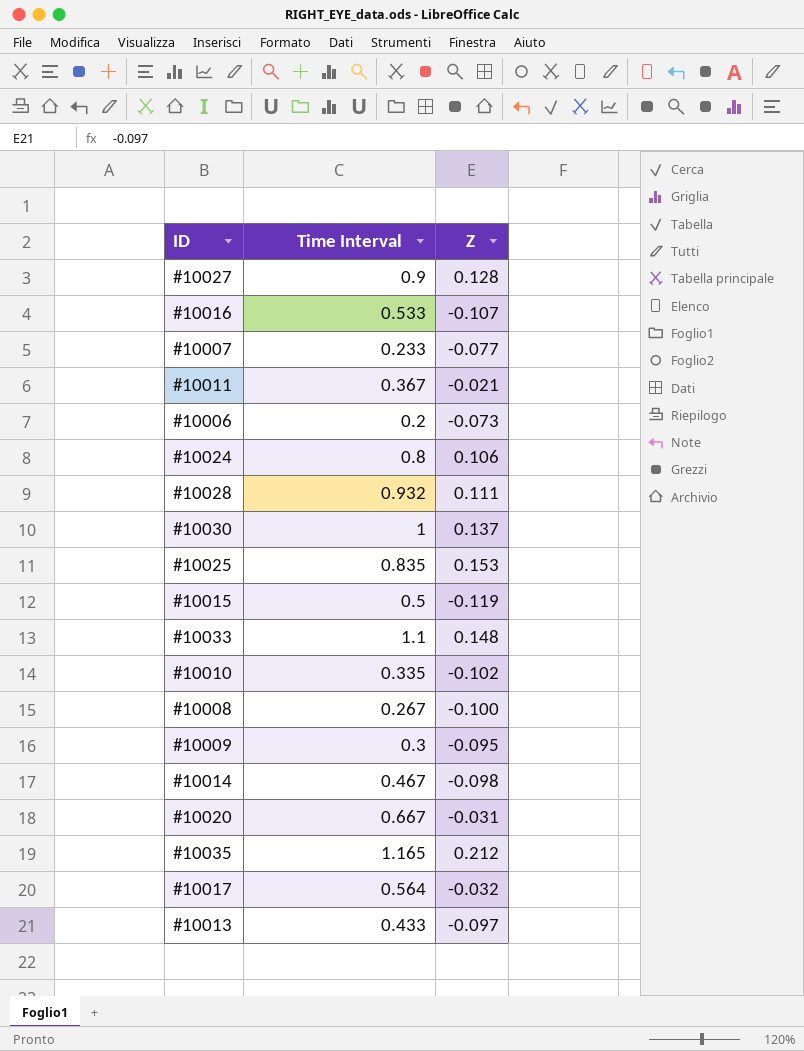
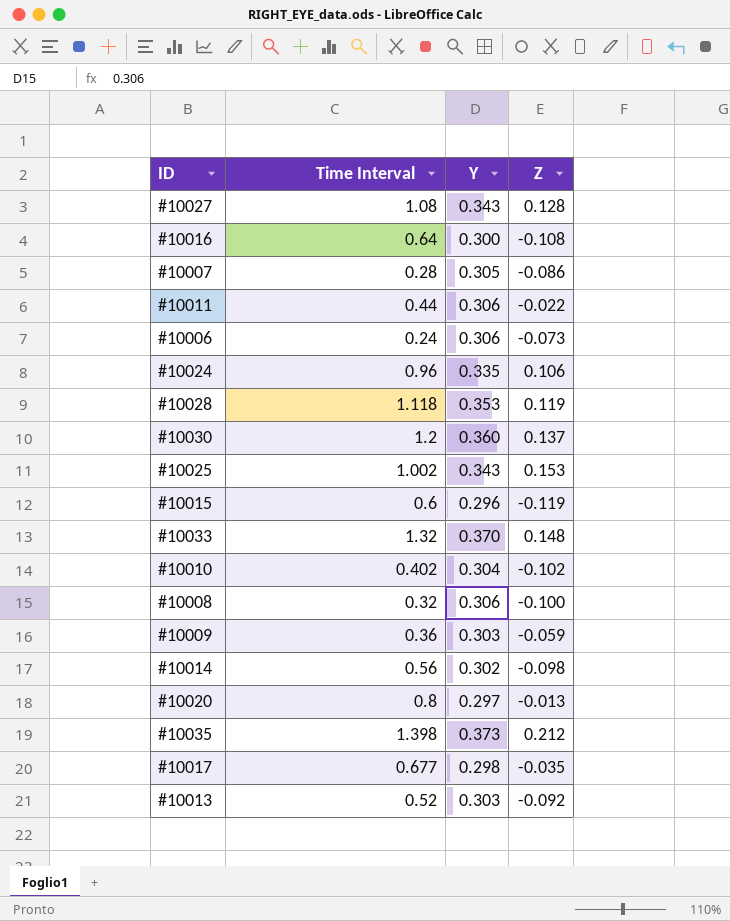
column Y | position: none -> 3
#10027 | Time Interval: 0.9 -> 1.08
#10016 | Time Interval: 0.533 -> 0.64
#10016 | Z: -0.107 -> -0.108
#10007 | Time Interval: 0.233 -> 0.28
#10007 | Z: -0.077 -> -0.086
#10011 | Time Interval: 0.367 -> 0.44
#10011 | Z: -0.021 -> -0.022
#10006 | Time Interval: 0.2 -> 0.24
#10024 | Time Interval: 0.8 -> 0.96
#10028 | Time Interval: 0.932 -> 1.118
#10028 | Z: 0.111 -> 0.119
#10030 | Time Interval: 1 -> 1.2
#10025 | Time Interval: 0.835 -> 1.002
#10015 | Time Interval: 0.5 -> 0.6
#10033 | Time Interval: 1.1 -> 1.32
#10010 | Time Interval: 0.335 -> 0.402
#10008 | Time Interval: 0.267 -> 0.32
#10009 | Time Interval: 0.3 -> 0.36
#10009 | Z: -0.095 -> -0.059
#10014 | Time Interval: 0.467 -> 0.56
#10020 | Time Interval: 0.667 -> 0.8
#10020 | Z: -0.031 -> -0.013
#10035 | Time Interval: 1.165 -> 1.398
#10017 | Time Interval: 0.564 -> 0.677
#10017 | Z: -0.032 -> -0.035
#10013 | Time Interval: 0.433 -> 0.52
#10013 | Z: -0.097 -> -0.092

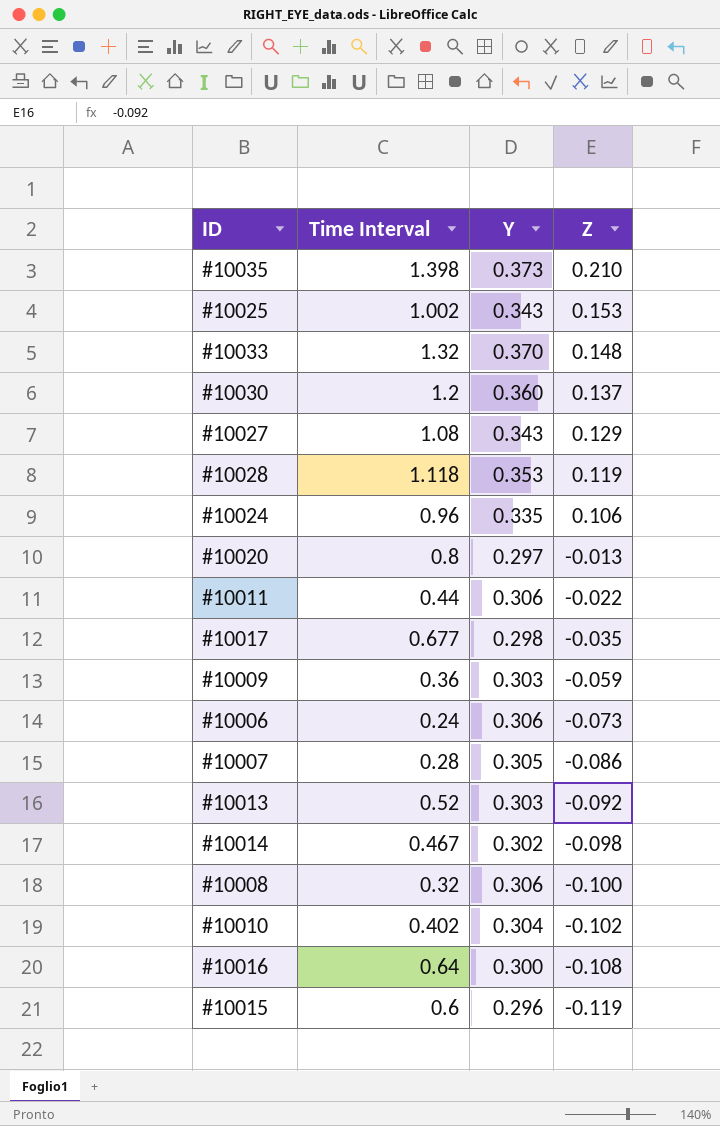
row order: none -> Z descending
#10035 | Z: 0.212 -> 0.210
#10027 | Z: 0.128 -> 0.129
#10014 | Time Interval: 0.56 -> 0.467

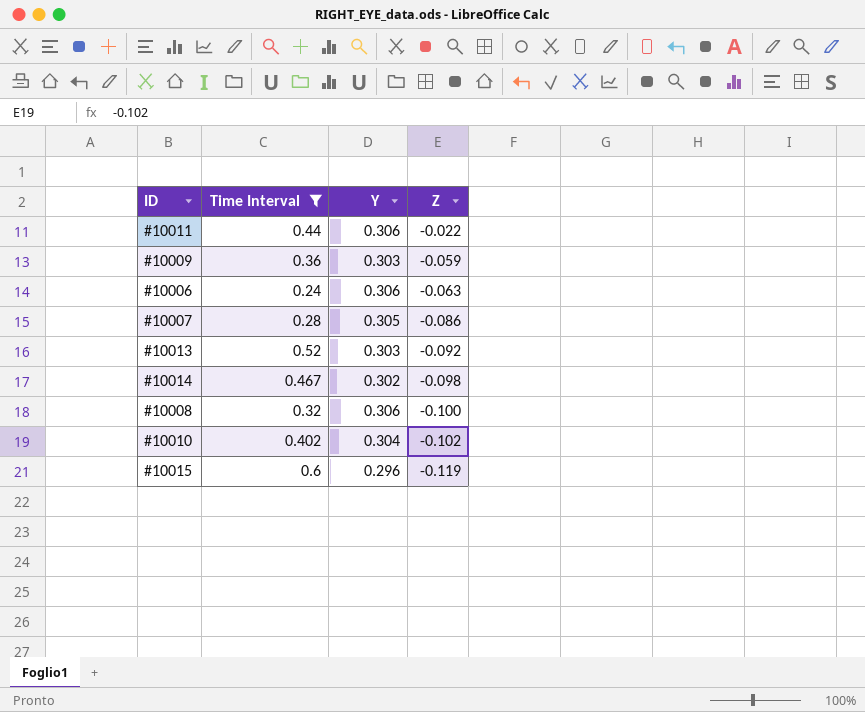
filter: none -> Time Interval <= 0.6
#10006 | Z: -0.073 -> -0.063

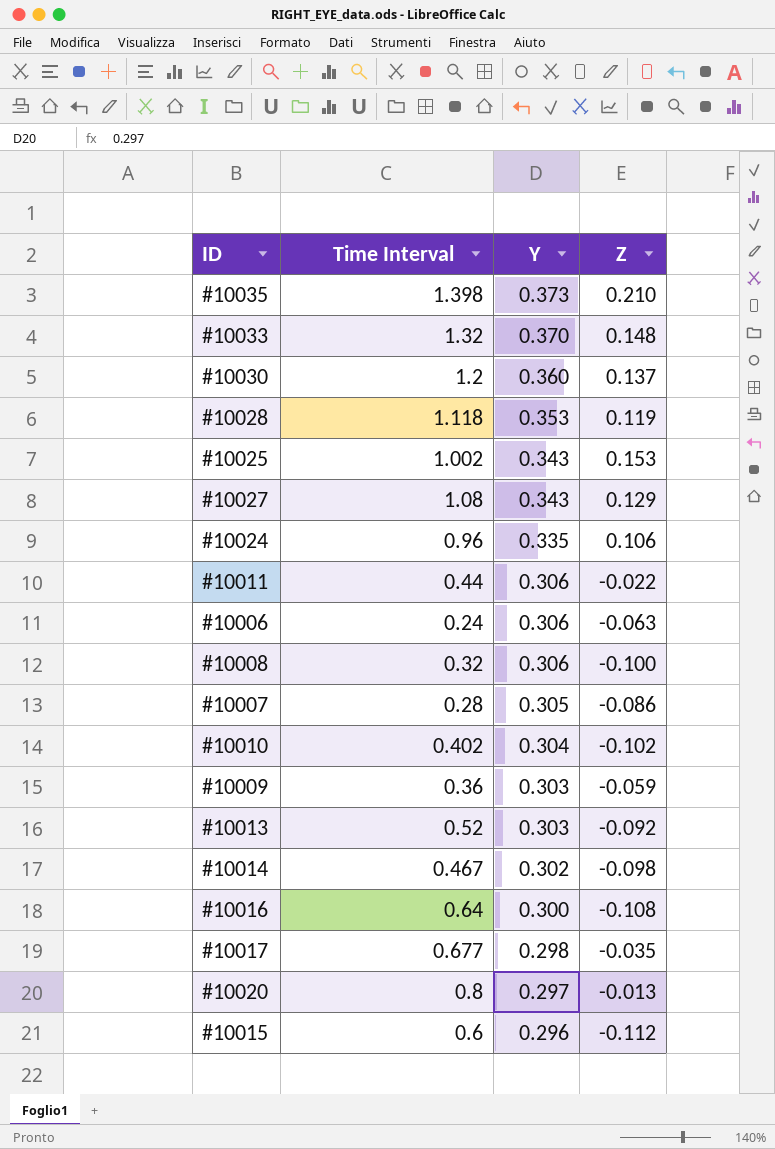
filter: Time Interval <= 0.6 -> none
row order: Z descending -> Y descending
#10015 | Z: -0.119 -> -0.112

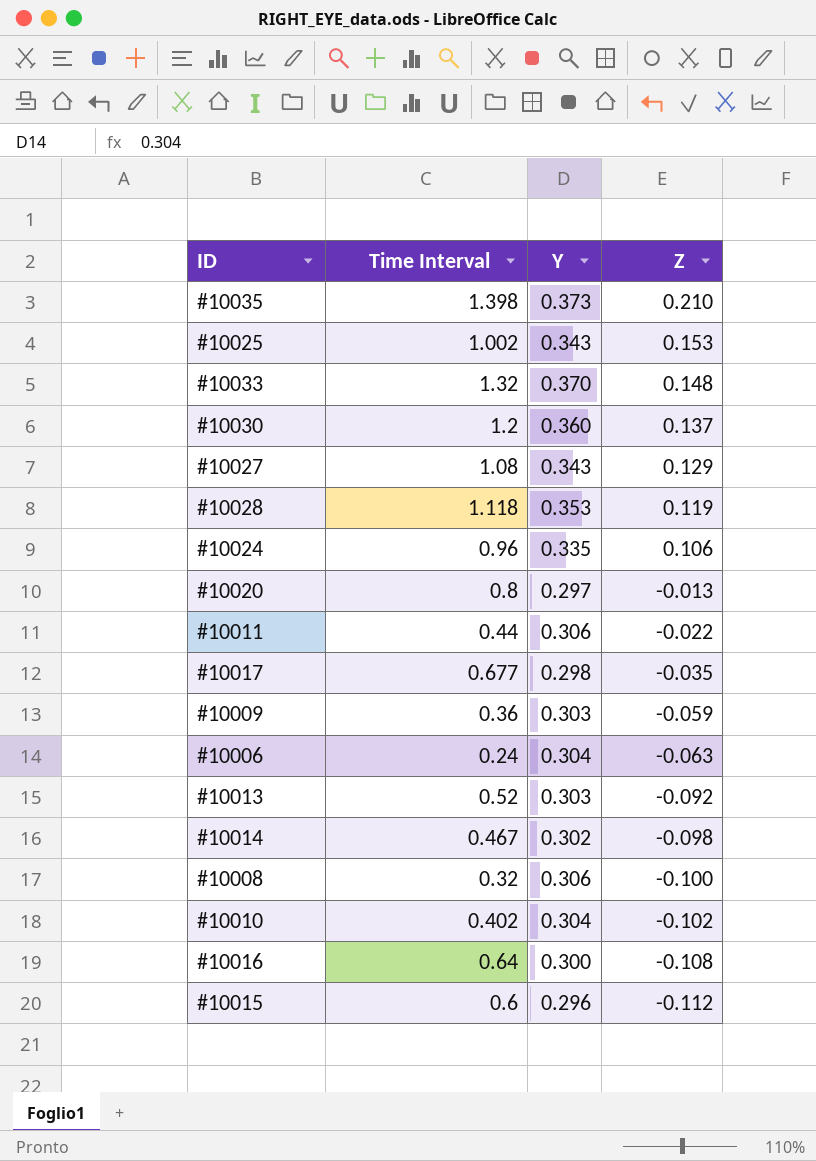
row order: Y descending -> Z descending
row #10007: 0.28 | 0.305 | -0.086 -> none
#10006 | Y: 0.306 -> 0.304

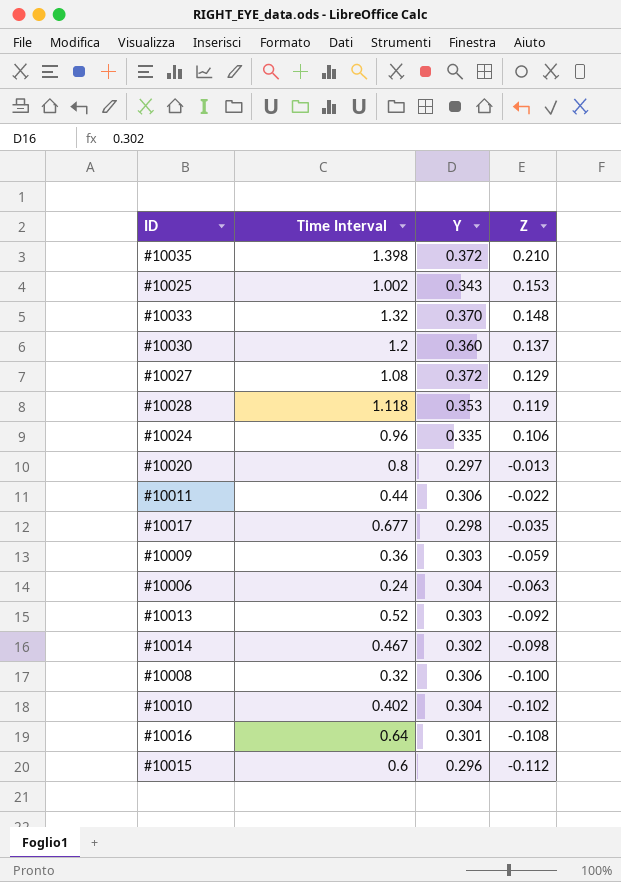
#10035 | Y: 0.373 -> 0.372
#10027 | Y: 0.343 -> 0.372
#10016 | Y: 0.300 -> 0.301

